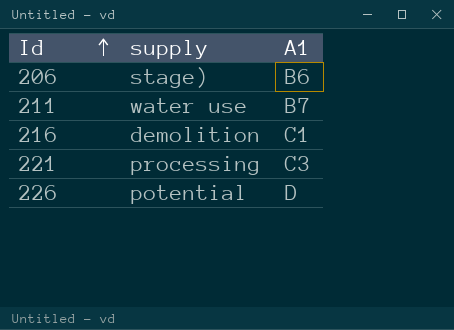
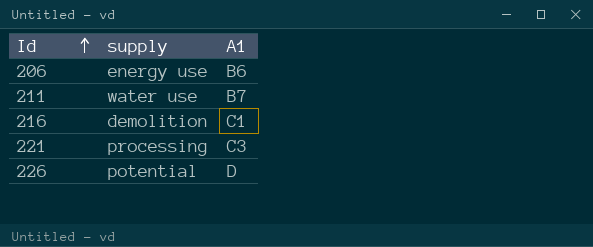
206 | supply: stage) -> energy use

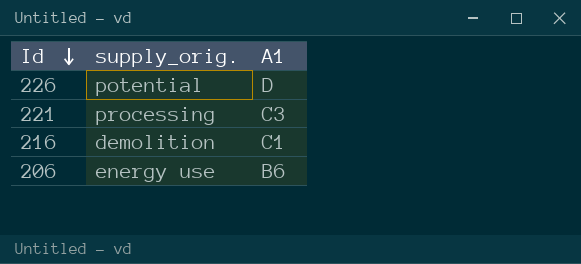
row order: Id ascending -> Id descending
column name: supply -> supply_orig.
row 211: water use | B7 -> none

